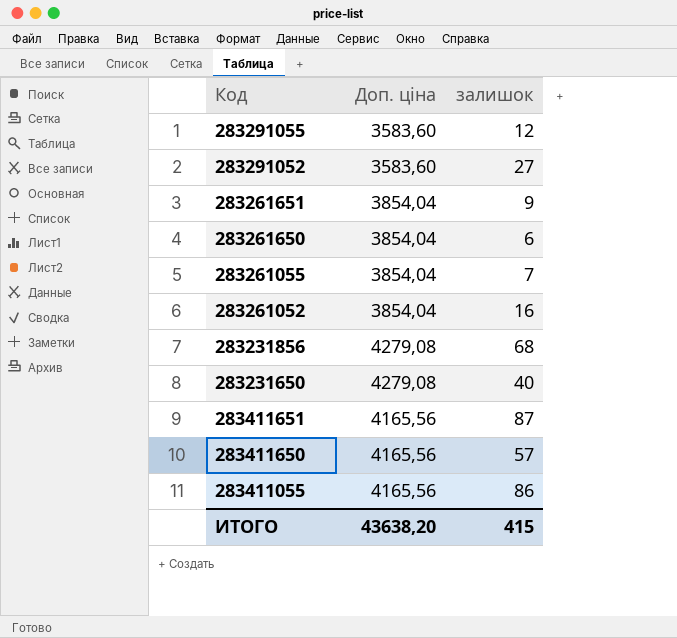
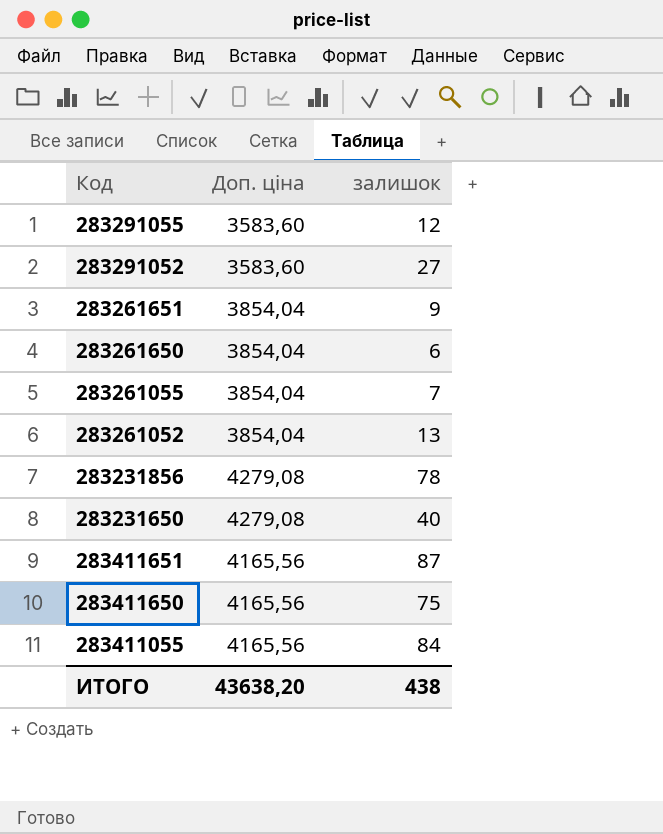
283261052 | залишок: 16 -> 13
283231856 | залишок: 68 -> 78
283411650 | залишок: 57 -> 75
283411055 | залишок: 86 -> 84
ИТОГО | залишок: 415 -> 438

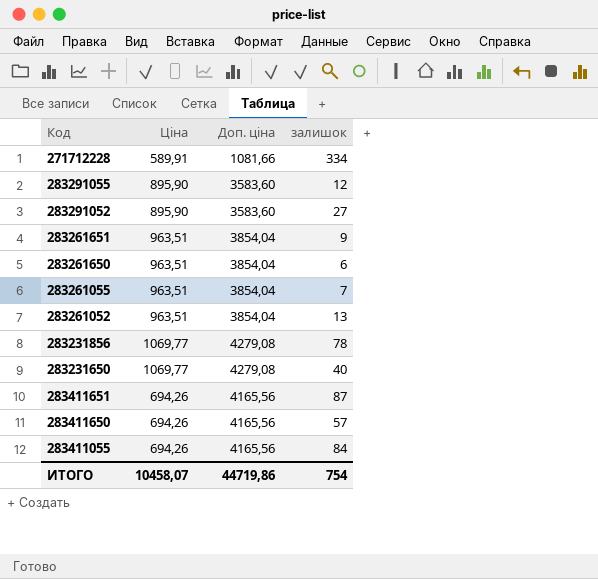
column Ціна | position: none -> 2
row 271712228: none -> 589,91 | 1081,66 | 334
283411650 | залишок: 75 -> 57
ИТОГО | Доп. ціна: 43638,20 -> 44719,86
ИТОГО | залишок: 438 -> 754

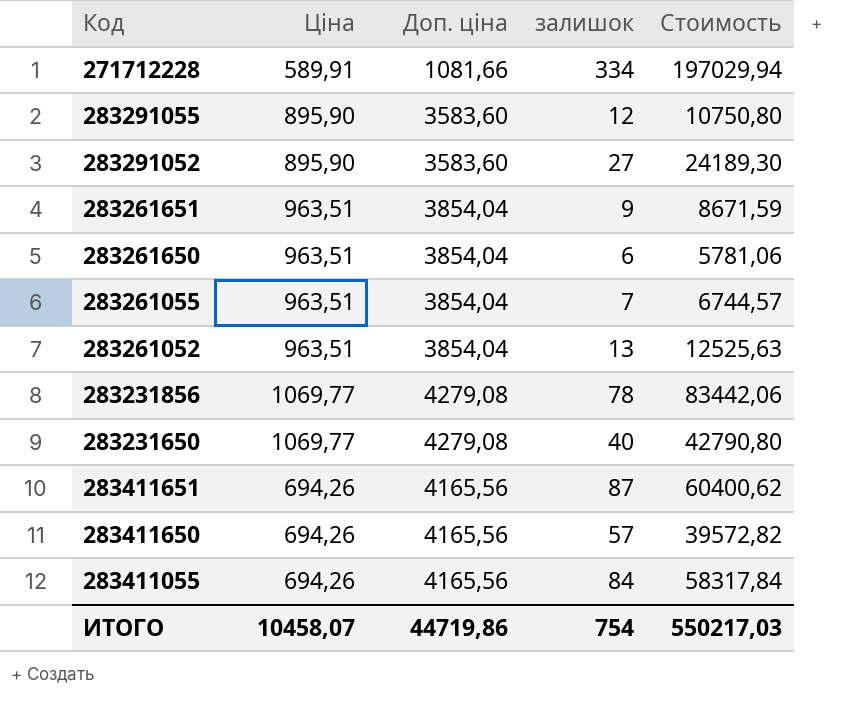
column Стоимость | formula: none -> [Ціна] * [залишок]

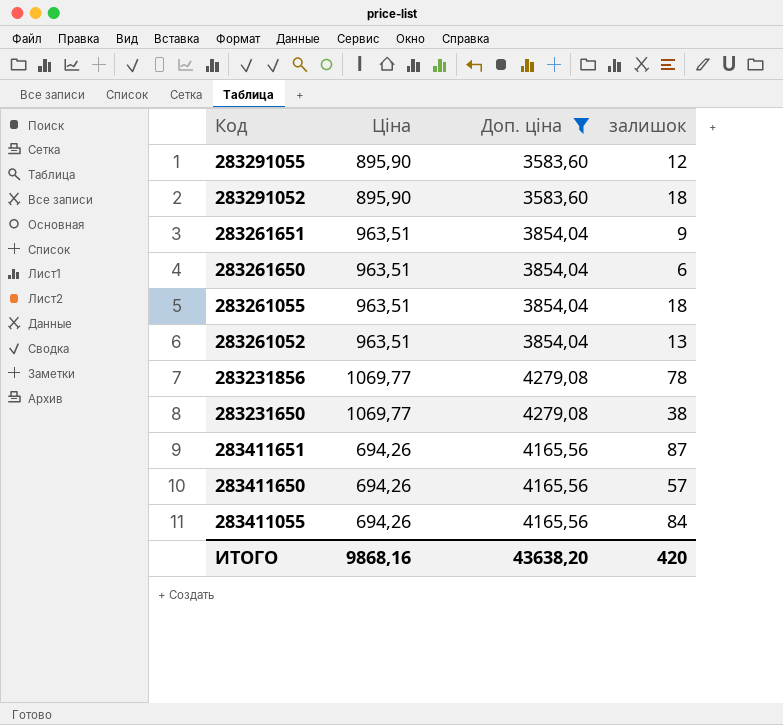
filter: none -> Доп. ціна != 1081,66
column Стоимость | formula: [Ціна] * [залишок] -> none
283291052 | залишок: 27 -> 18
283261055 | залишок: 7 -> 18
283231650 | залишок: 40 -> 38
ИТОГО | Ціна: 10458,07 -> 9868,16
ИТОГО | Доп. ціна: 44719,86 -> 43638,20
ИТОГО | залишок: 754 -> 420

